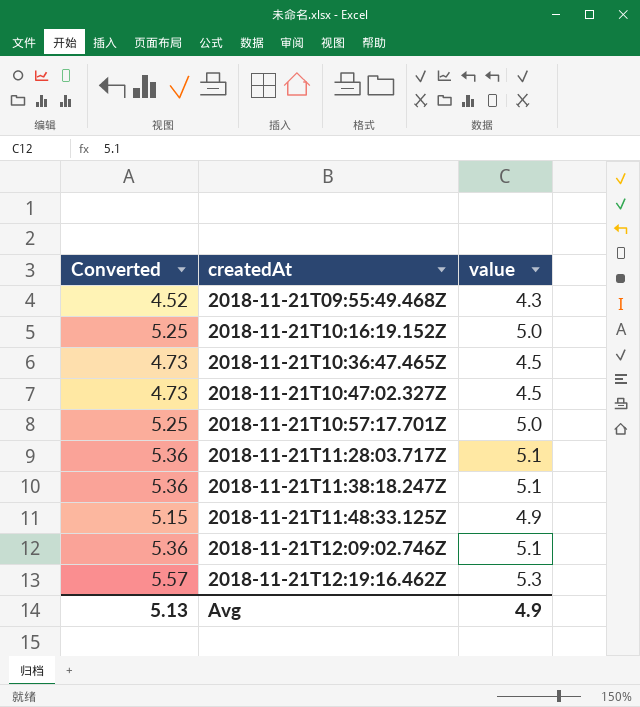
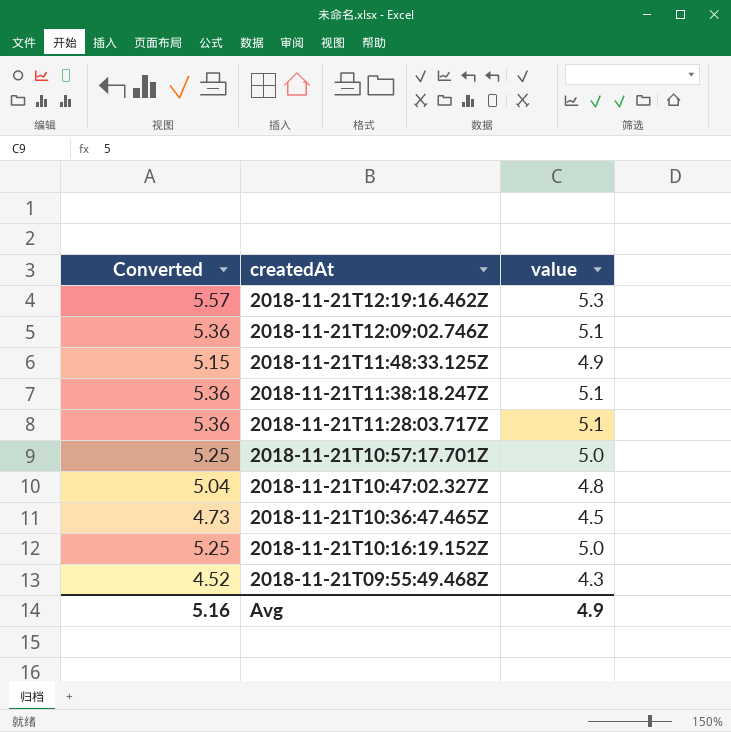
row order: createdAt ascending -> createdAt descending
2018-11-21T10:47:02.327Z | Converted: 4.73 -> 5.04
2018-11-21T10:47:02.327Z | value: 4.5 -> 4.8
Avg | Converted: 5.13 -> 5.16

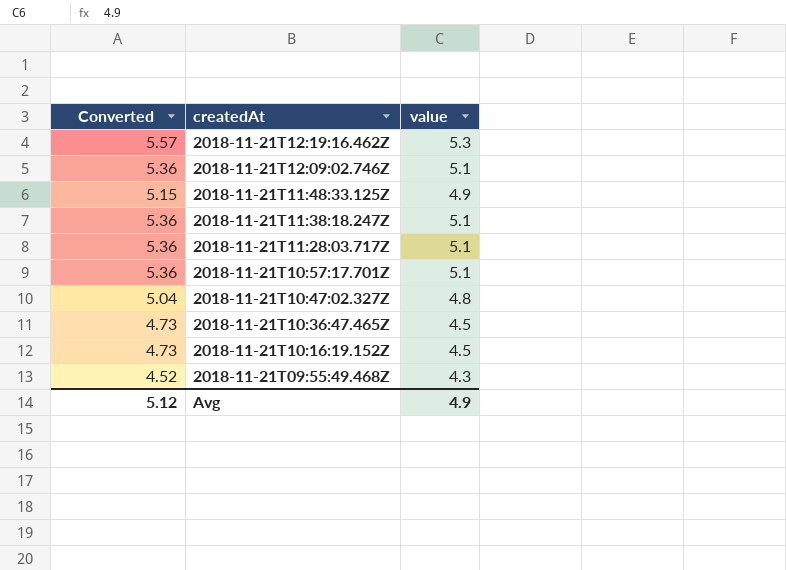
2018-11-21T10:57:17.701Z | Converted: 5.25 -> 5.36
2018-11-21T10:57:17.701Z | value: 5.0 -> 5.1
2018-11-21T10:16:19.152Z | Converted: 5.25 -> 4.73
2018-11-21T10:16:19.152Z | value: 5.0 -> 4.5
Avg | Converted: 5.16 -> 5.12

